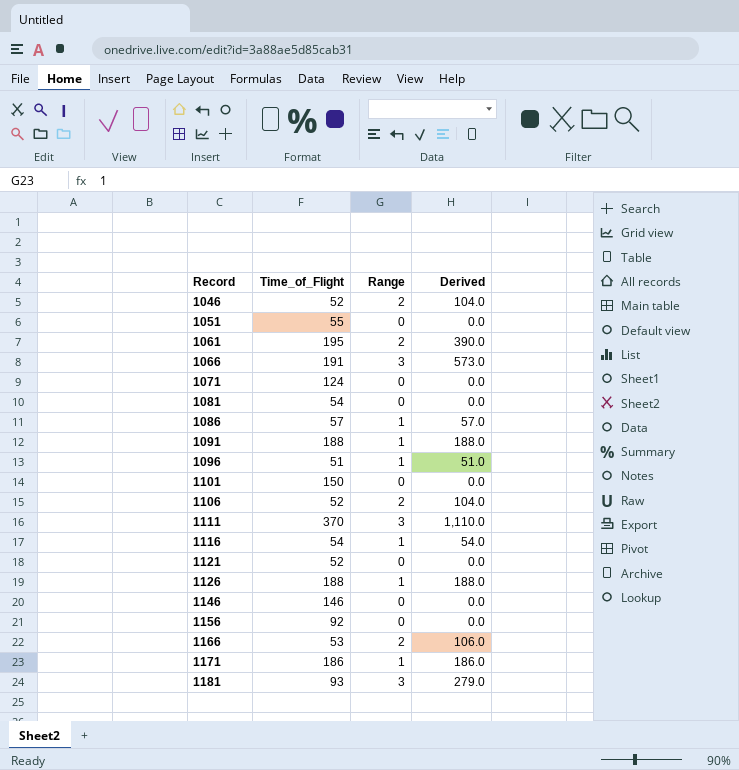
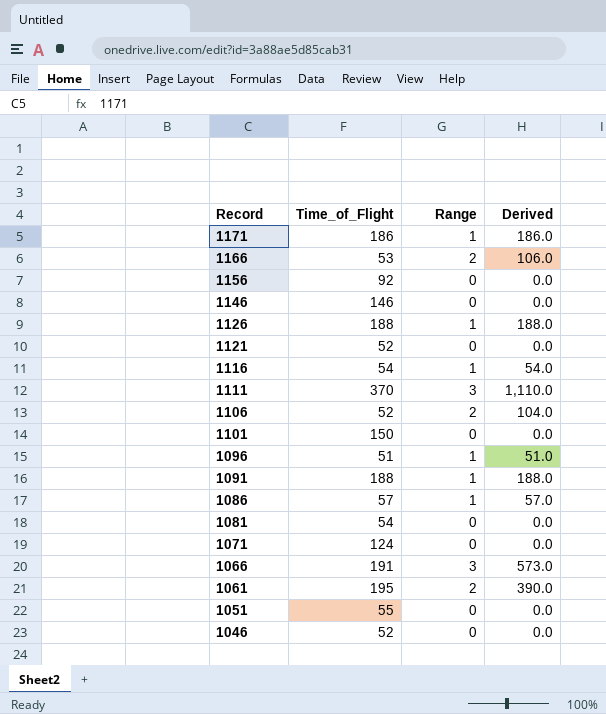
row order: Record ascending -> Record descending
row 1181: 93 | 3 | 279.0 -> none
1046 | Range: 2 -> 0
1046 | Derived: 104.0 -> 0.0

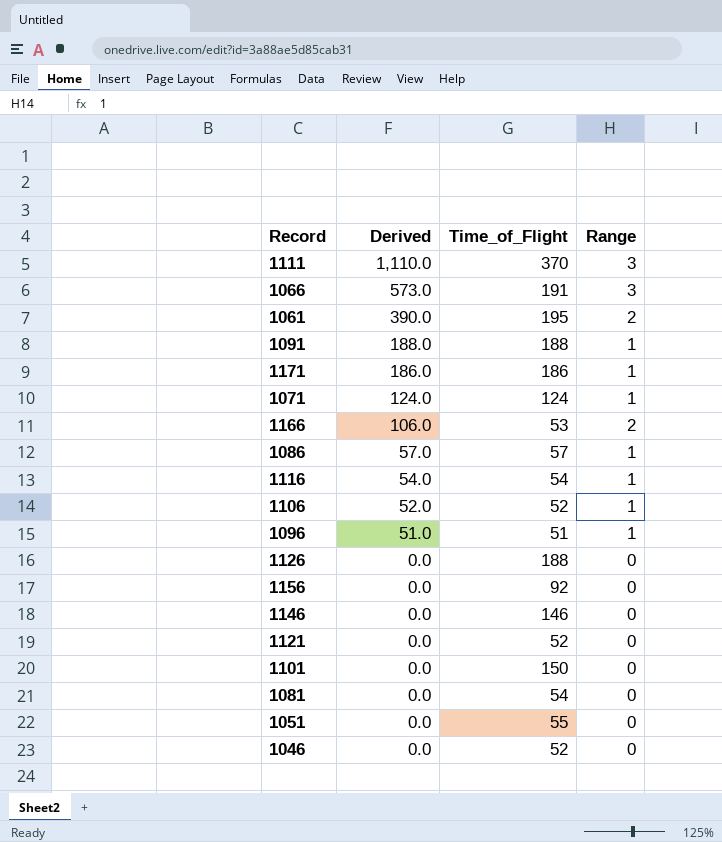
row order: Record descending -> Derived descending
column Derived | position: 4 -> 2
1071 | Derived: 0.0 -> 124.0
1071 | Range: 0 -> 1
1106 | Derived: 104.0 -> 52.0
1106 | Range: 2 -> 1
1126 | Derived: 188.0 -> 0.0
1126 | Range: 1 -> 0

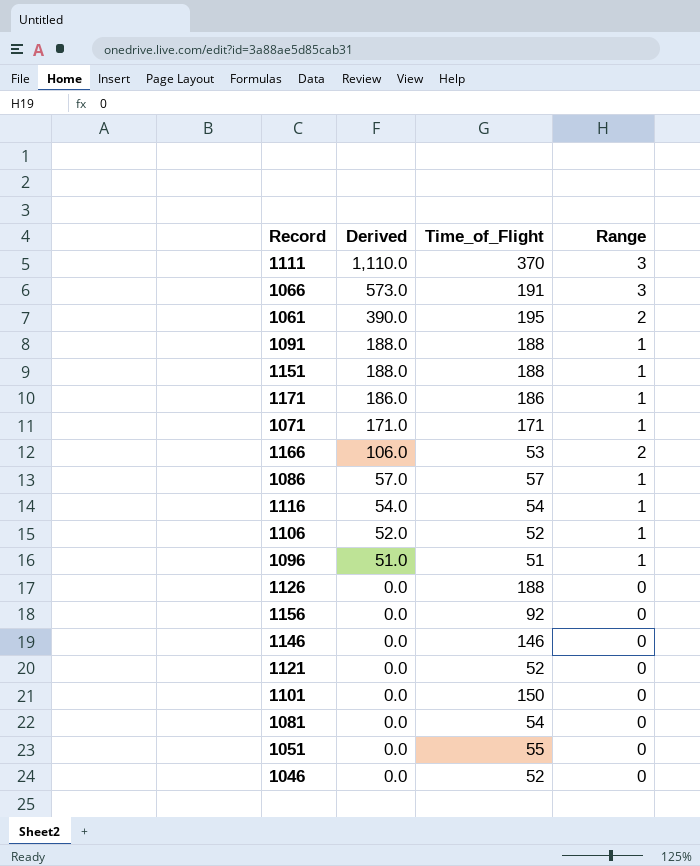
row 1151: none -> 188.0 | 188 | 1
1071 | Derived: 124.0 -> 171.0
1071 | Time_of_Flight: 124 -> 171

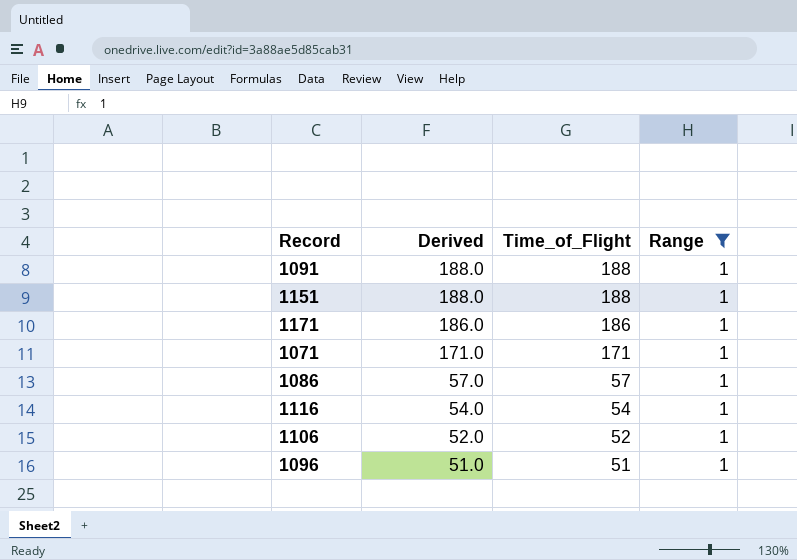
filter: none -> Range = 1

